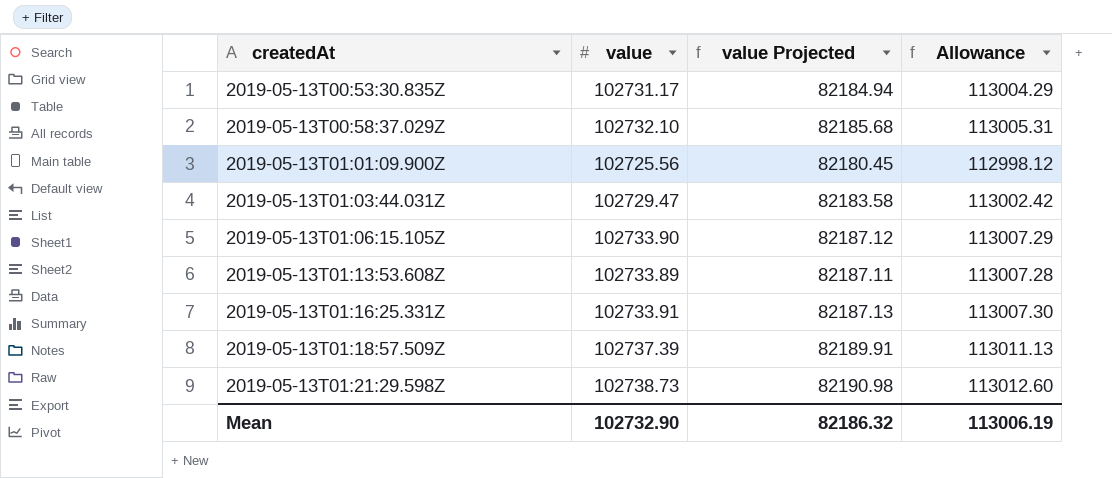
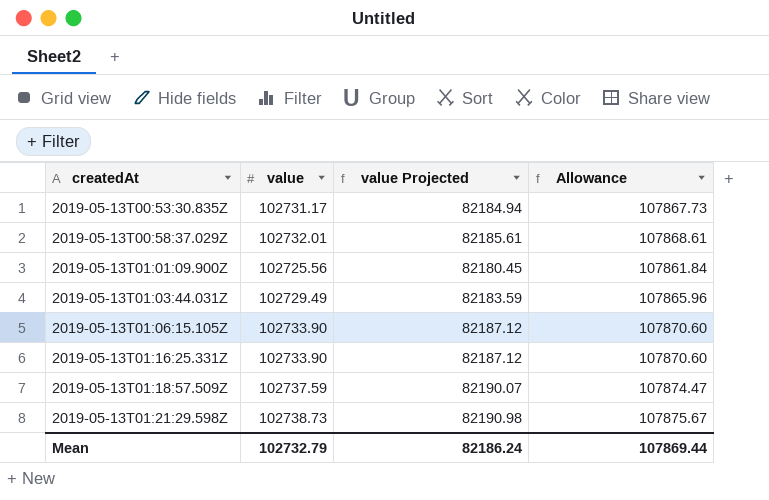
column Allowance | formula: [value] * 1.1 -> [value] * 1.05
row 2019-05-13T01:13:53.608Z: 102733.89 | 82187.11 | 113007.28 -> none
2019-05-13T00:58:37.029Z | value: 102732.10 -> 102732.01
2019-05-13T00:58:37.029Z | value Projected: 82185.68 -> 82185.61
2019-05-13T01:03:44.031Z | value: 102729.47 -> 102729.49
2019-05-13T01:03:44.031Z | value Projected: 82183.58 -> 82183.59
2019-05-13T01:16:25.331Z | value: 102733.91 -> 102733.90
2019-05-13T01:16:25.331Z | value Projected: 82187.13 -> 82187.12
2019-05-13T01:18:57.509Z | value: 102737.39 -> 102737.59
2019-05-13T01:18:57.509Z | value Projected: 82189.91 -> 82190.07
Mean | value: 102732.90 -> 102732.79
Mean | value Projected: 82186.32 -> 82186.24
Mean | Allowance: 113006.19 -> 107869.44

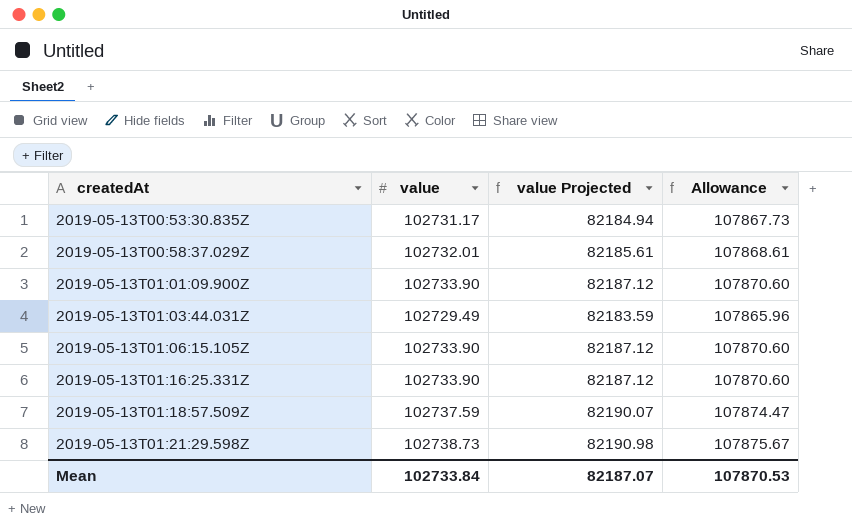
2019-05-13T01:01:09.900Z | value: 102725.56 -> 102733.90
2019-05-13T01:01:09.900Z | value Projected: 82180.45 -> 82187.12
2019-05-13T01:01:09.900Z | Allowance: 107861.84 -> 107870.60
Mean | value: 102732.79 -> 102733.84
Mean | value Projected: 82186.24 -> 82187.07
Mean | Allowance: 107869.44 -> 107870.53

